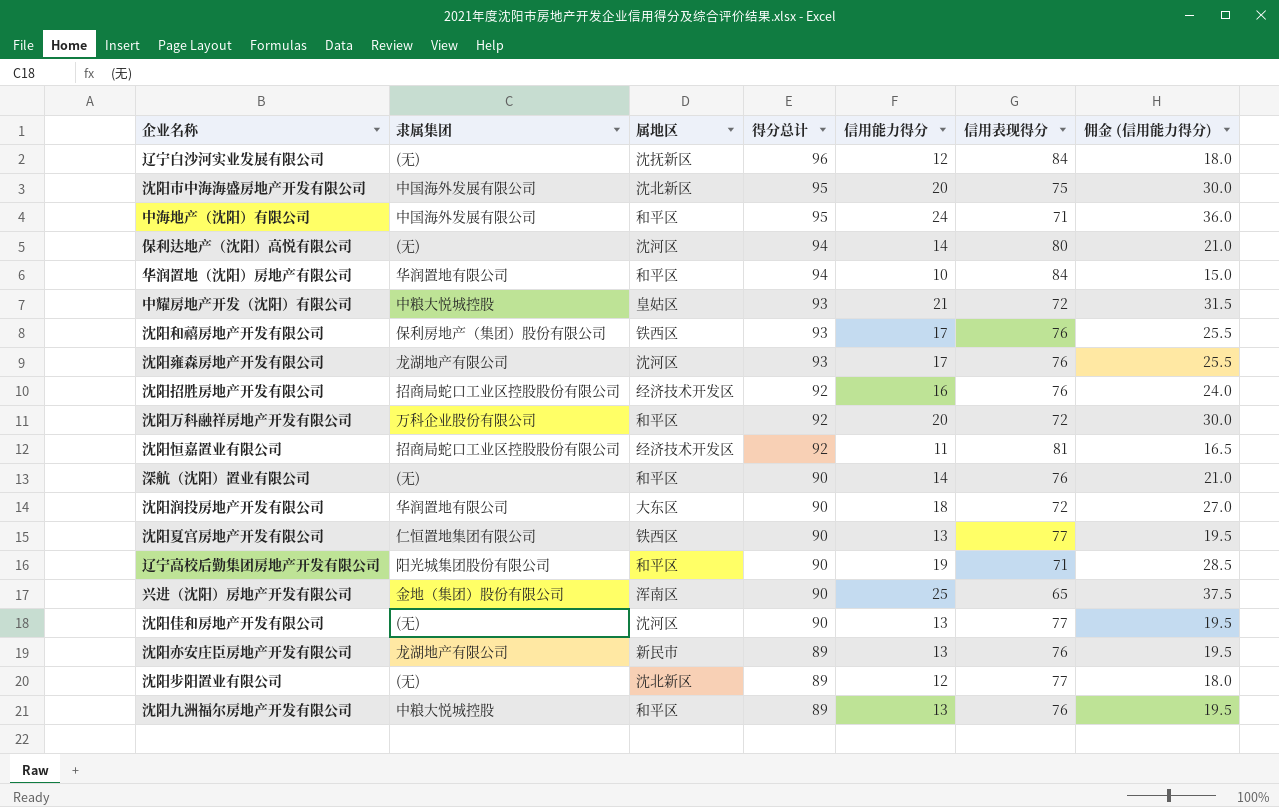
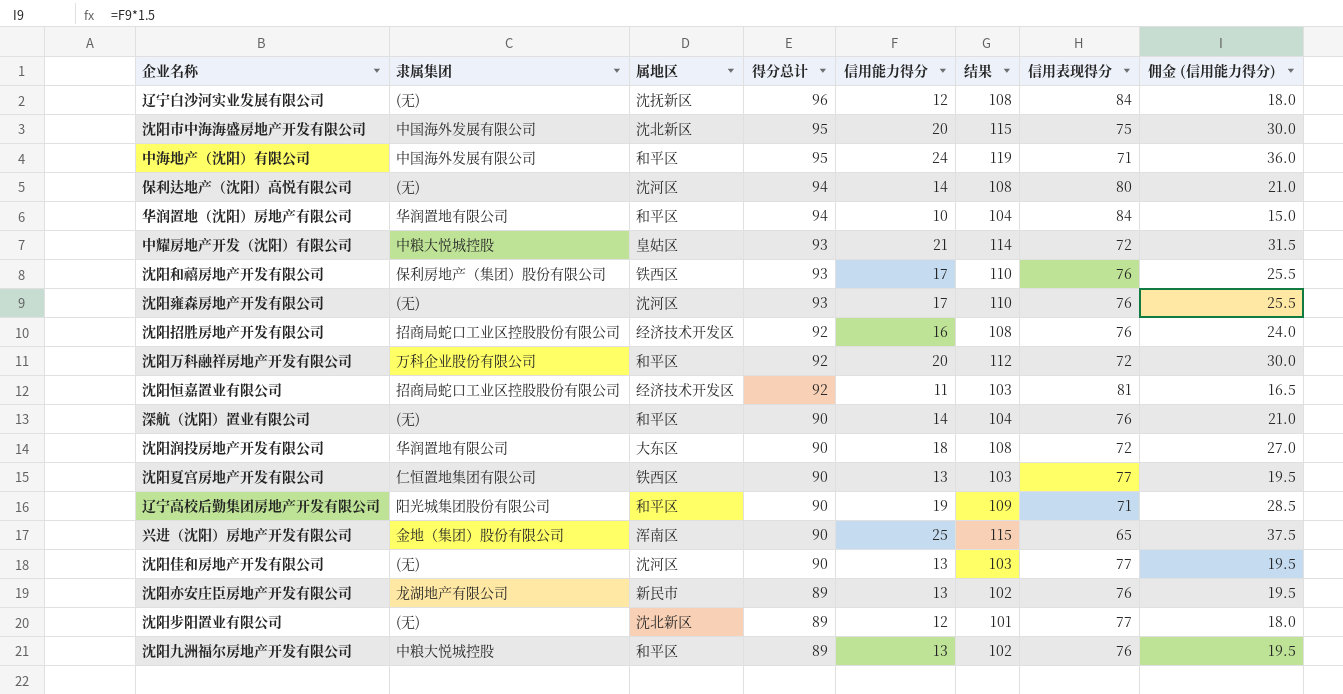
column 结果 | formula: none -> [得分总计] + [信用能力得分]
沈阳雍森房地产开发有限公司 | 隶属集团: 龙湖地产有限公司 -> (无)

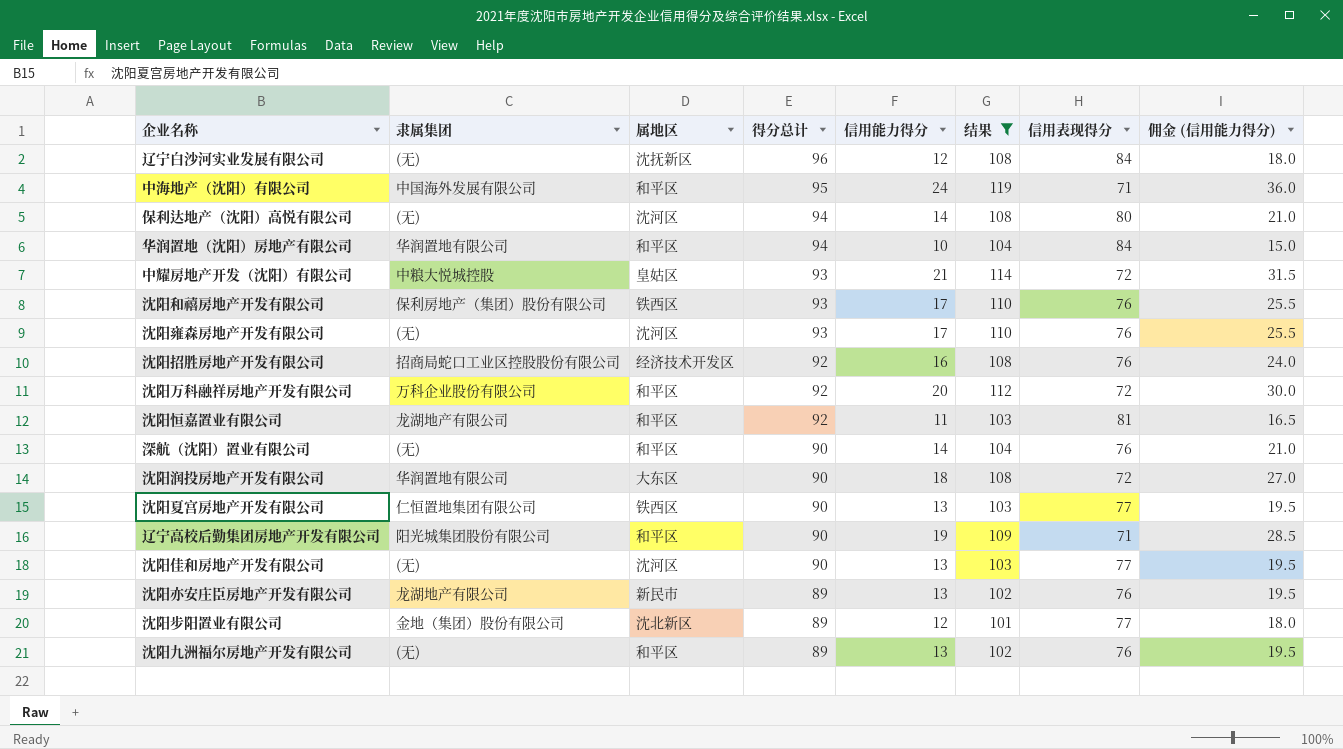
filter: none -> 结果 != 115
沈阳恒嘉置业有限公司 | 隶属集团: 招商局蛇口工业区控股股份有限公司 -> 龙湖地产有限公司
沈阳恒嘉置业有限公司 | 属地区: 经济技术开发区 -> 和平区
沈阳步阳置业有限公司 | 隶属集团: (无) -> 金地（集团）股份有限公司
沈阳九洲福尔房地产开发有限公司 | 隶属集团: 中粮大悦城控股 -> (无)

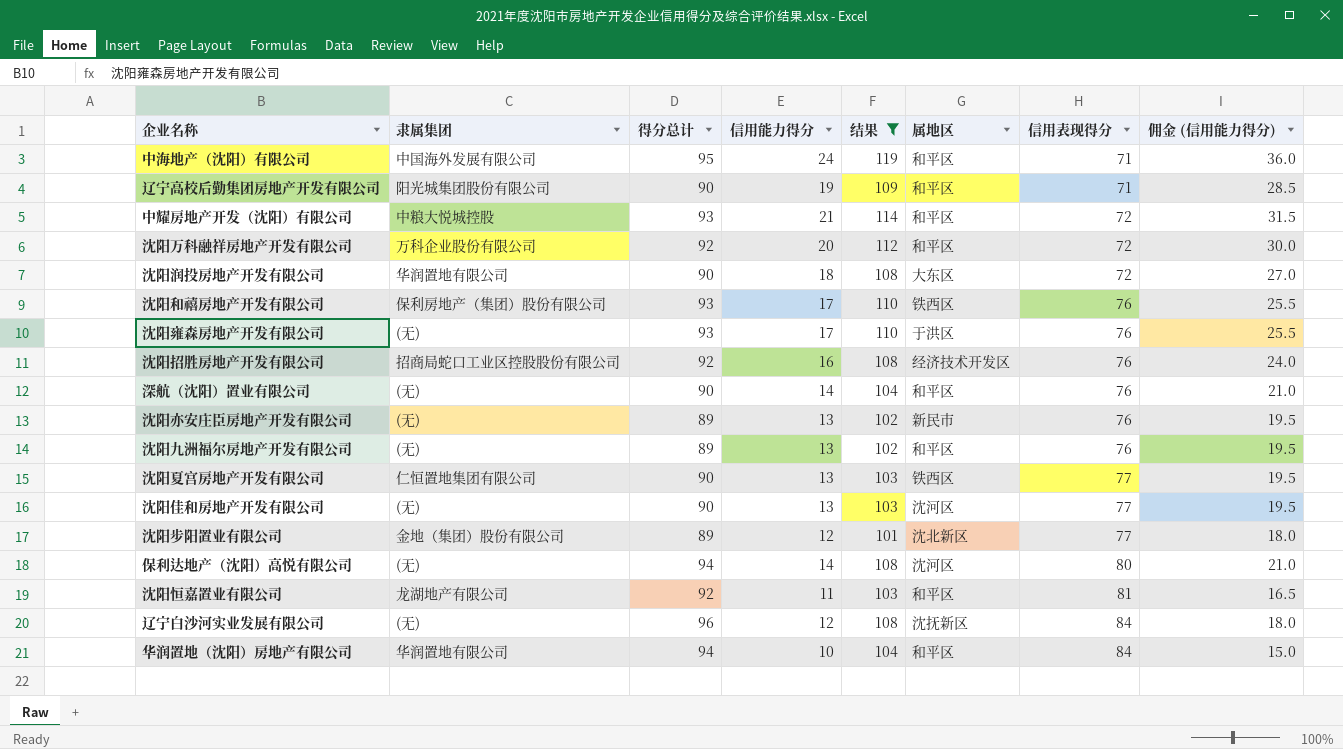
row order: 得分总计 descending -> 信用表现得分 ascending
column 属地区 | position: 3 -> 6
中耀房地产开发（沈阳）有限公司 | 属地区: 皇姑区 -> 和平区
沈阳雍森房地产开发有限公司 | 属地区: 沈河区 -> 于洪区
沈阳亦安庄臣房地产开发有限公司 | 隶属集团: 龙湖地产有限公司 -> (无)

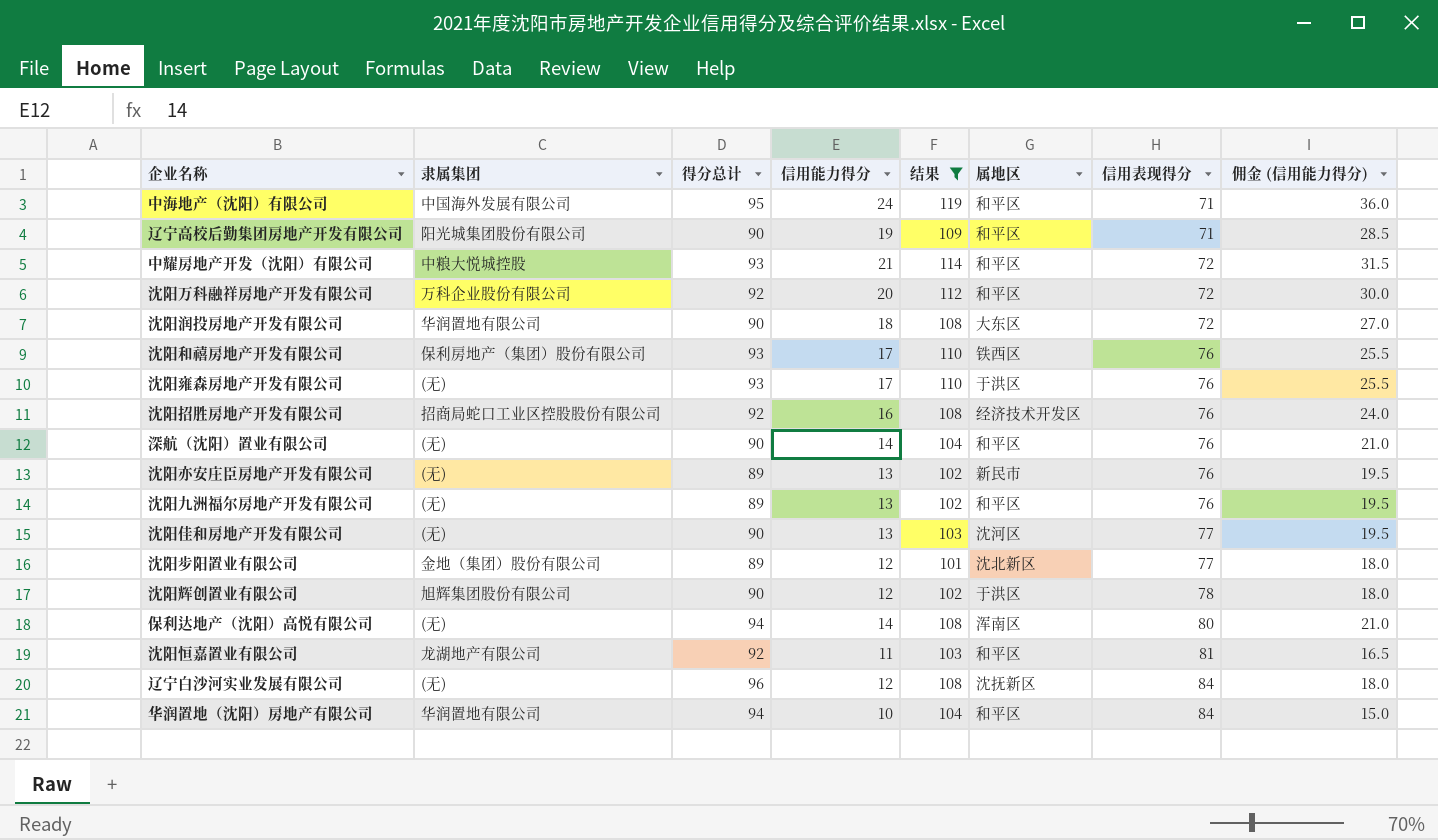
row 沈阳夏宫房地产开发有限公司: 仁恒置地集团有限公司 | 90 | 13 | 103 | 铁西区 | 77 | 19.5 -> none
row 沈阳辉创置业有限公司: none -> 旭辉集团股份有限公司 | 90 | 12 | 102 | 于洪区 | 78 | 18.0
保利达地产（沈阳）高悦有限公司 | 属地区: 沈河区 -> 浑南区

